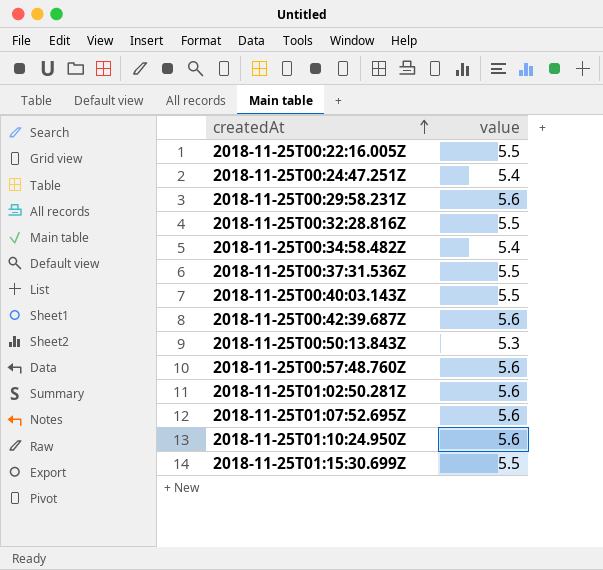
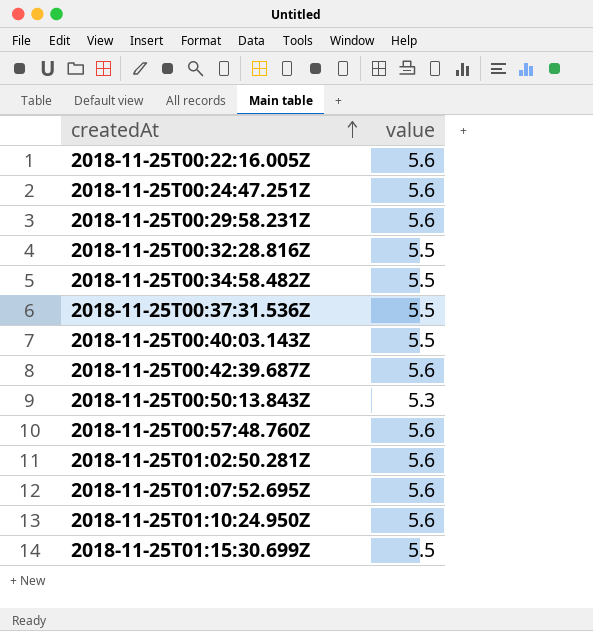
2018-11-25T00:22:16.005Z | value: 5.5 -> 5.6
2018-11-25T00:24:47.251Z | value: 5.4 -> 5.6
2018-11-25T00:34:58.482Z | value: 5.4 -> 5.5

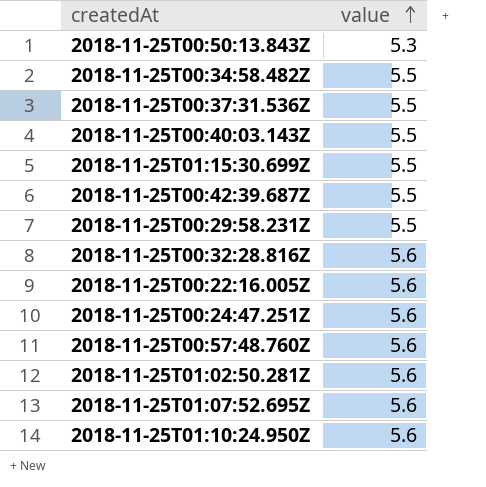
row order: createdAt ascending -> value ascending
2018-11-25T00:42:39.687Z | value: 5.6 -> 5.5
2018-11-25T00:29:58.231Z | value: 5.6 -> 5.5
2018-11-25T00:32:28.816Z | value: 5.5 -> 5.6

